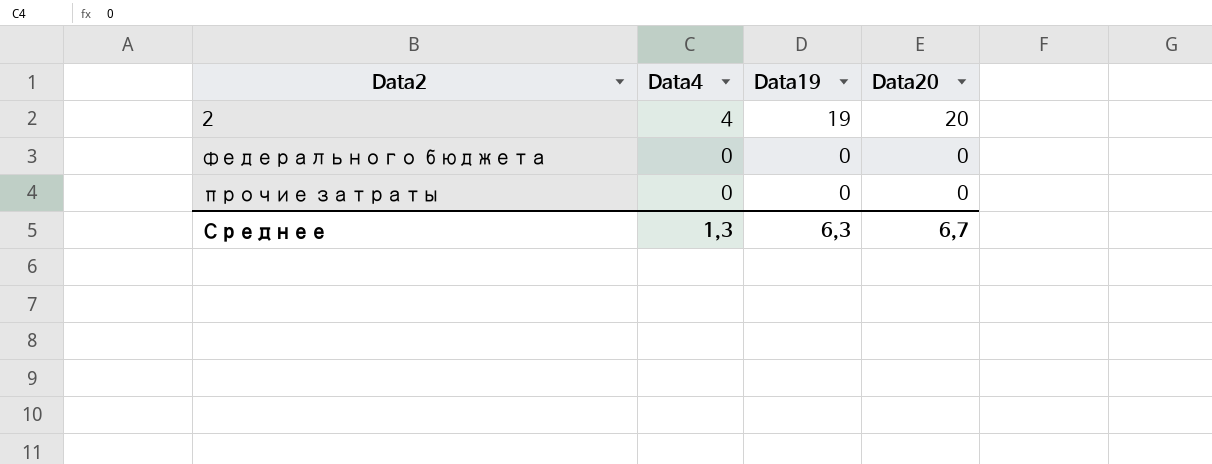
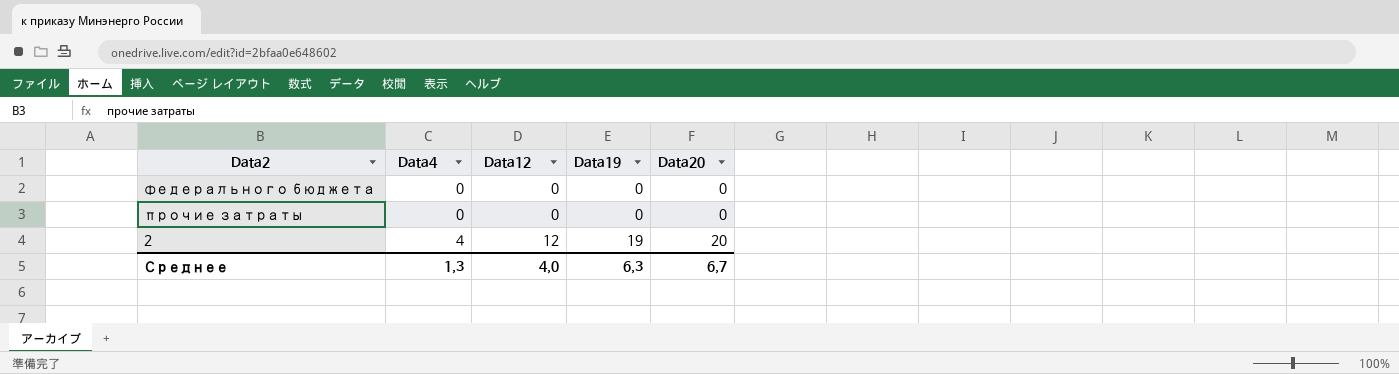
row order: Data4 descending -> Data2 descending
column Data12 | position: none -> 3

